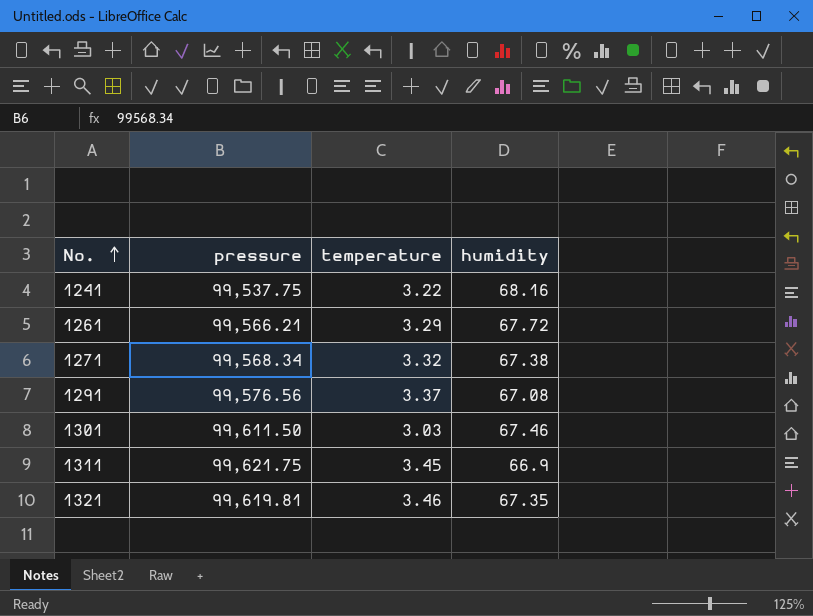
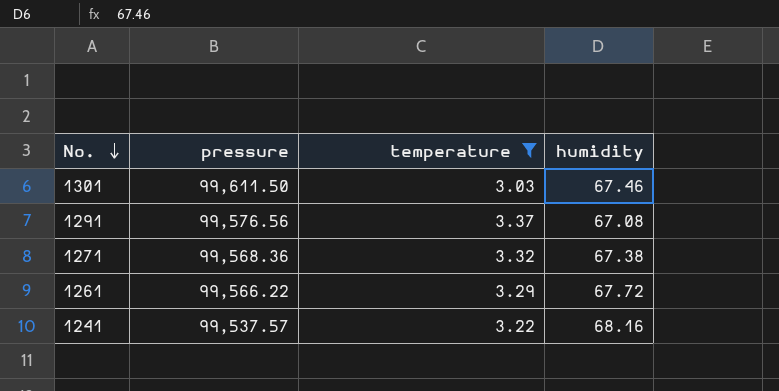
filter: none -> temperature <= 3.37
row order: No. ascending -> No. descending
1271 | pressure: 99,568.34 -> 99,568.36
1261 | pressure: 99,566.21 -> 99,566.22
1241 | pressure: 99,537.75 -> 99,537.57

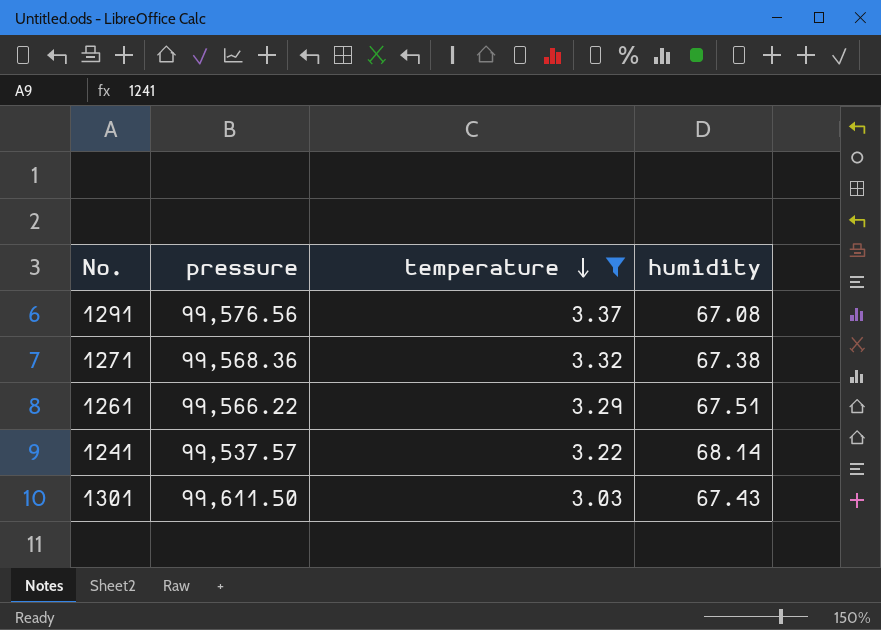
row order: No. descending -> temperature descending
1261 | humidity: 67.72 -> 67.51
1241 | humidity: 68.16 -> 68.14
1301 | humidity: 67.46 -> 67.43

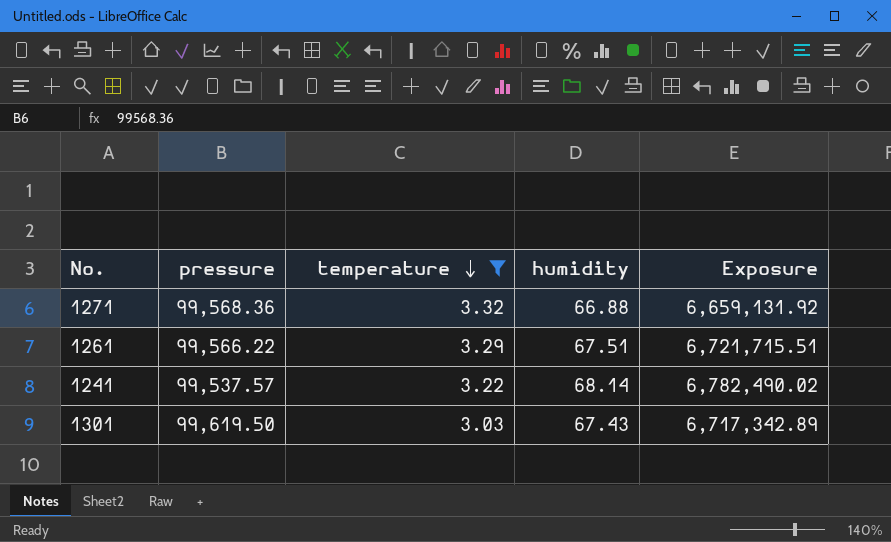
column Exposure | formula: none -> [pressure] * [humidity]
row 1291: 99,576.56 | 3.37 | 67.08 -> none
1271 | humidity: 67.38 -> 66.88
1301 | pressure: 99,611.50 -> 99,619.50

